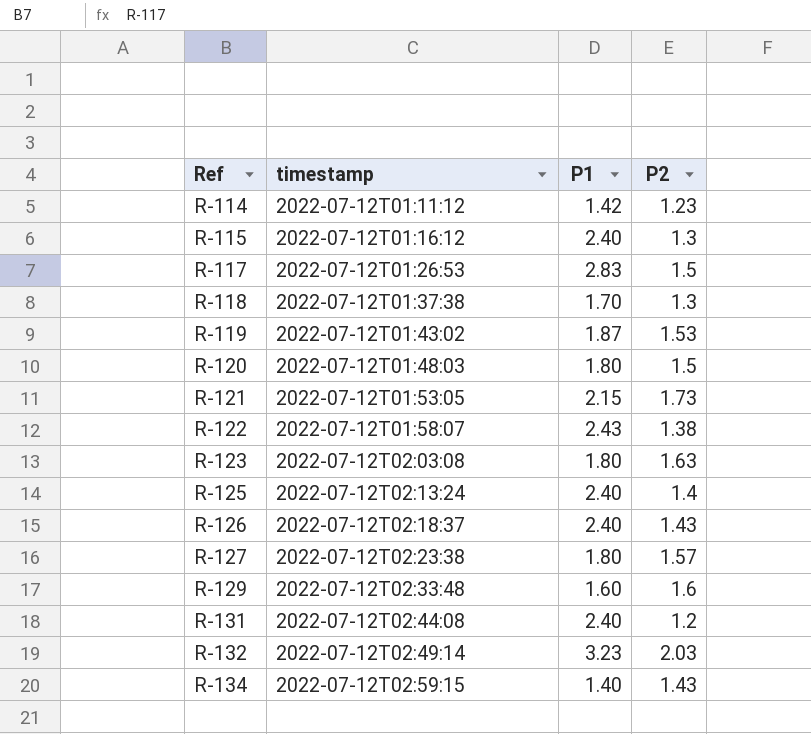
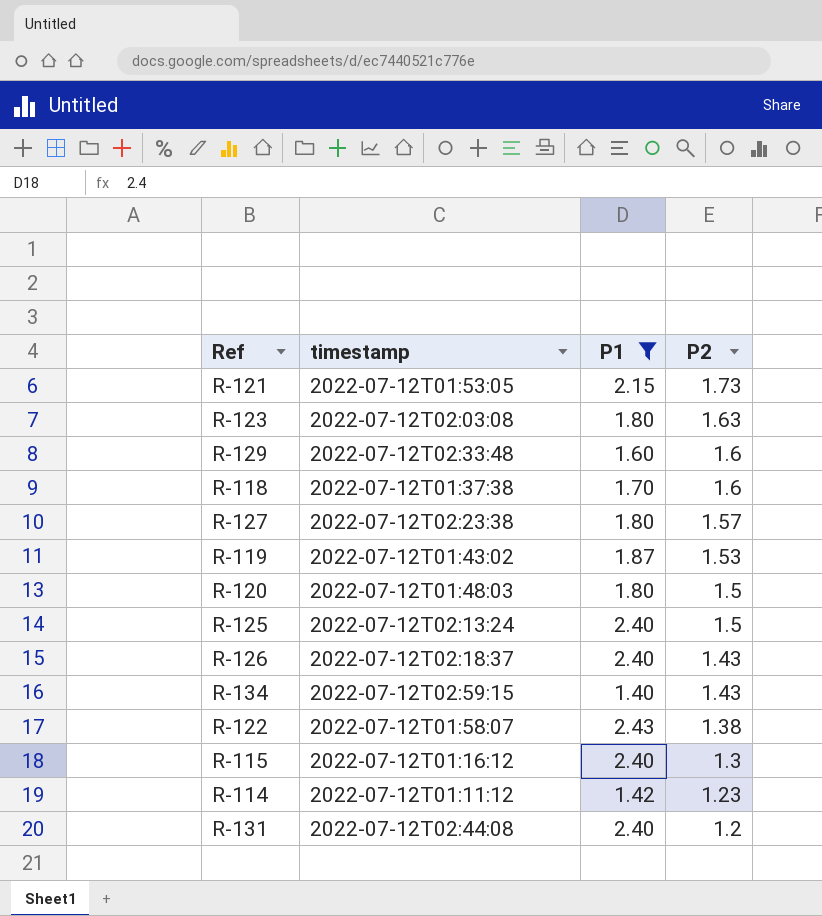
filter: none -> P1 <= 2.43
row order: Ref ascending -> P2 descending
R-118 | P2: 1.3 -> 1.6
R-125 | P2: 1.4 -> 1.5

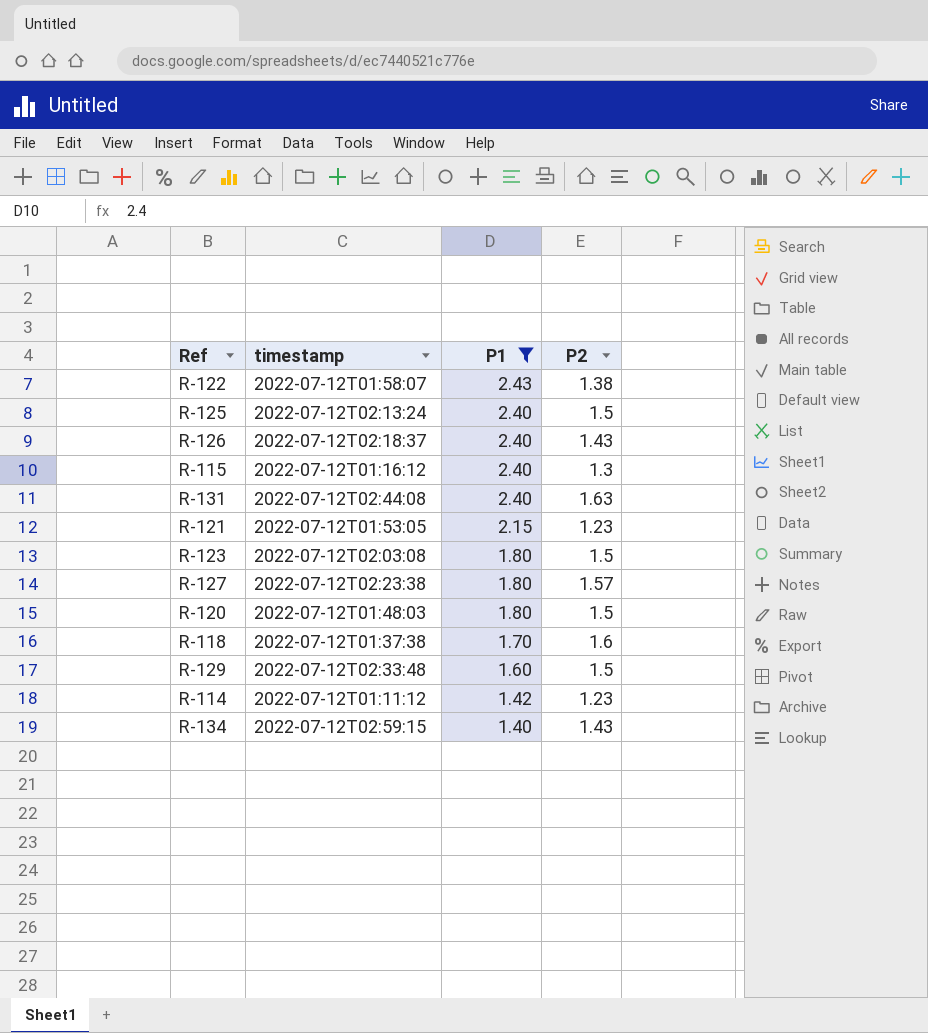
row order: P2 descending -> P1 descending
row R-119: 2022-07-12T01:43:02 | 1.87 | 1.53 -> none
R-131 | P2: 1.2 -> 1.63
R-121 | P2: 1.73 -> 1.23
R-123 | P2: 1.63 -> 1.5
R-129 | P2: 1.6 -> 1.5

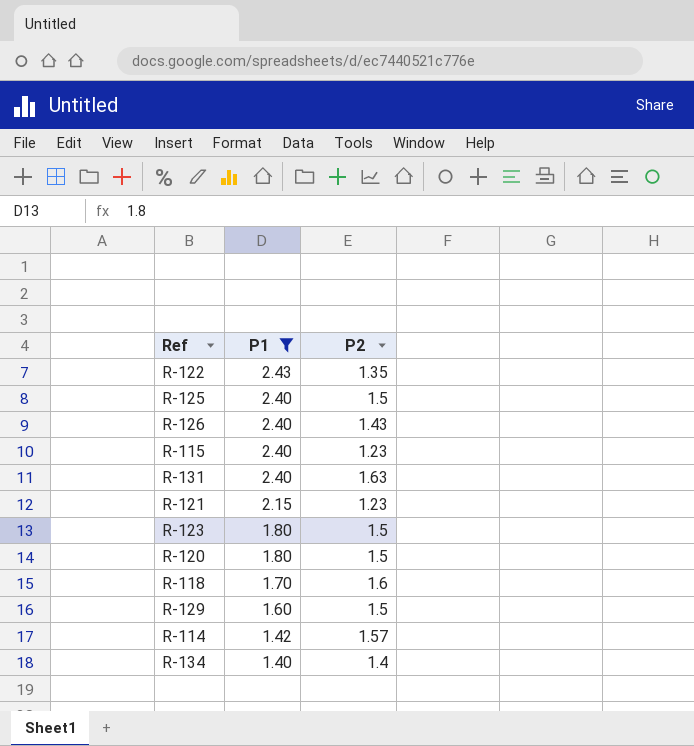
column timestamp | position: 2 -> none
row R-127: 2022-07-12T02:23:38 | 1.80 | 1.57 -> none
R-122 | P2: 1.38 -> 1.35
R-115 | P2: 1.3 -> 1.23
R-114 | P2: 1.23 -> 1.57
R-134 | P2: 1.43 -> 1.4

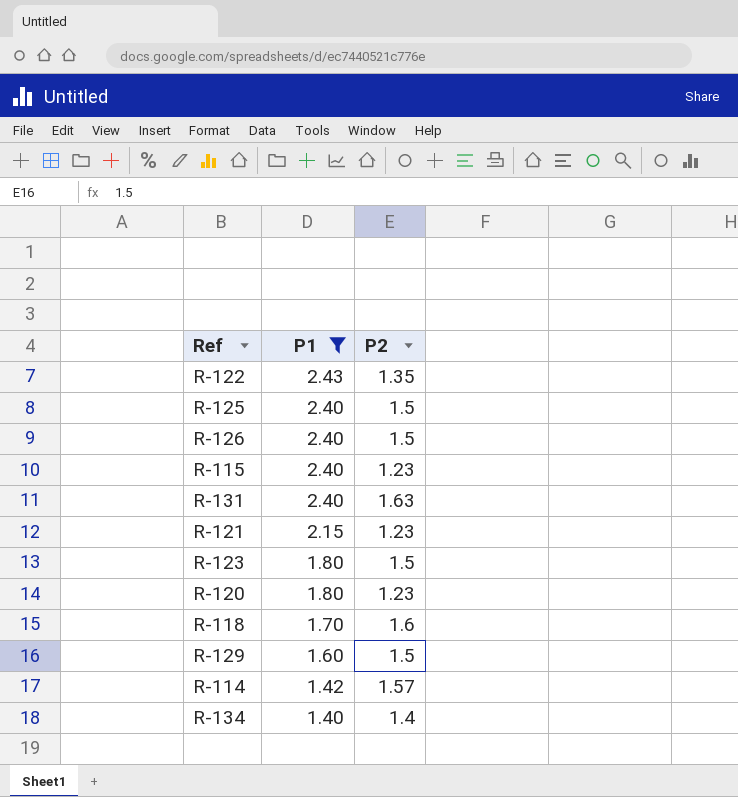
R-126 | P2: 1.43 -> 1.5
R-120 | P2: 1.5 -> 1.23

